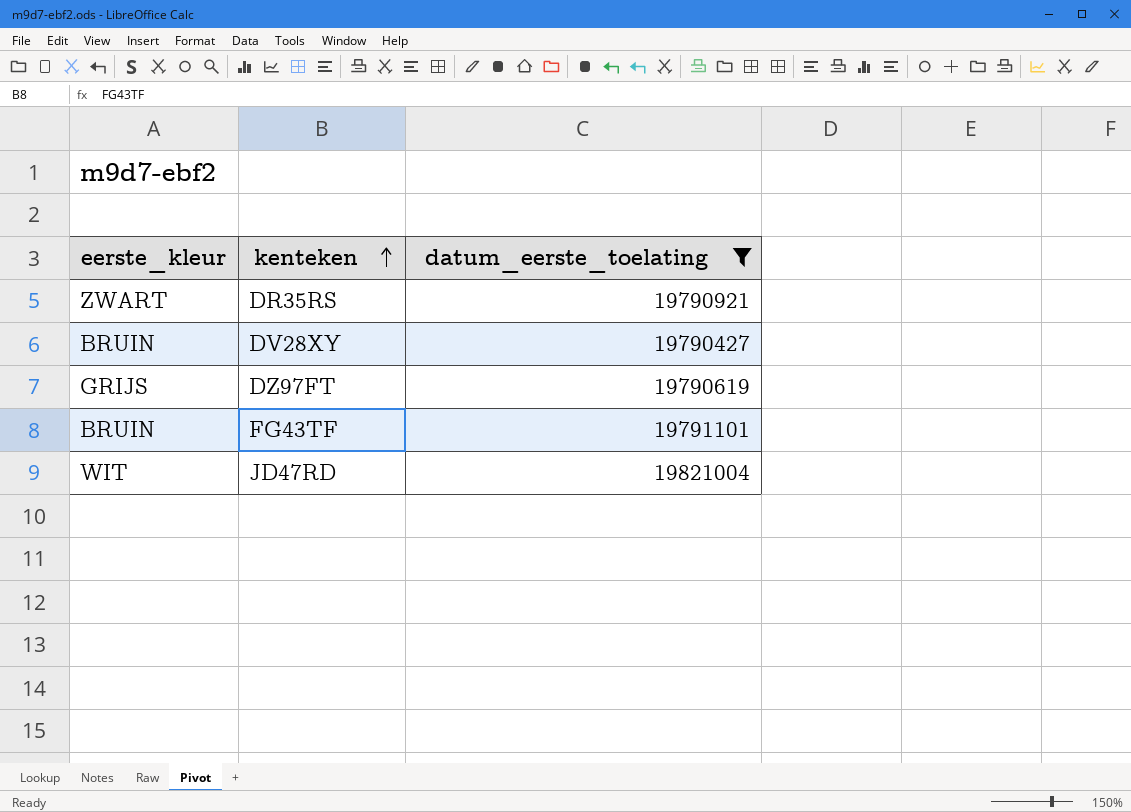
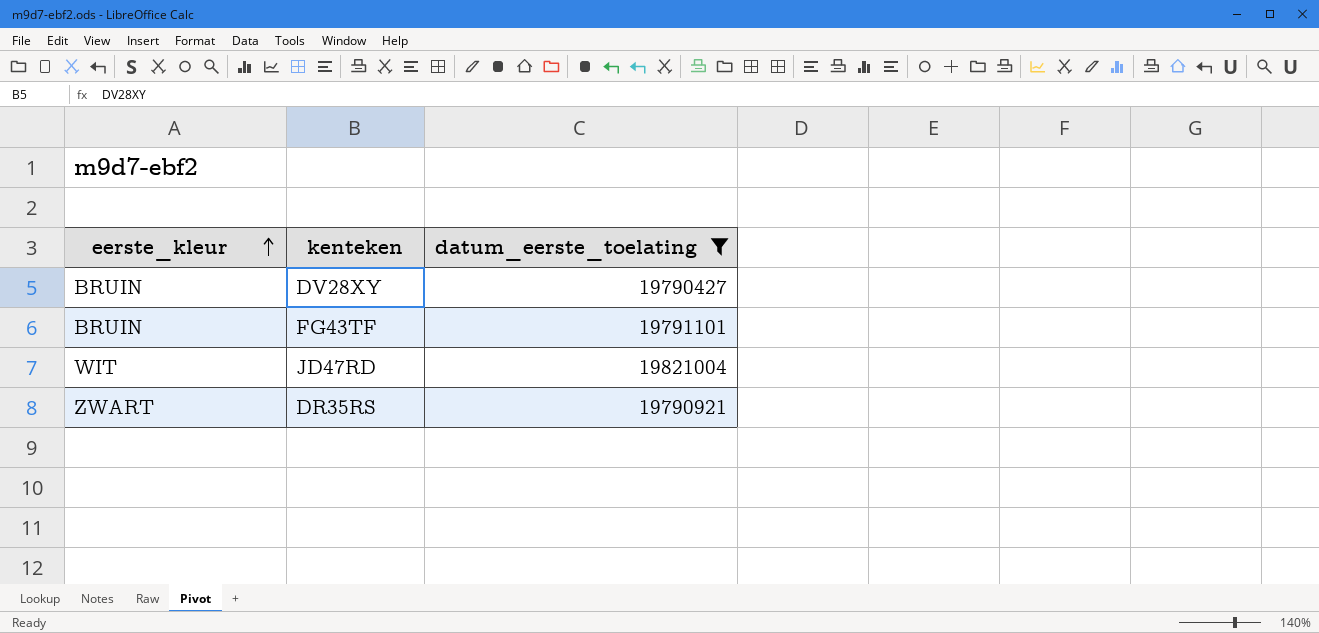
row order: kenteken ascending -> eerste_kleur ascending
row DZ97FT: GRIJS | 19790619 -> none

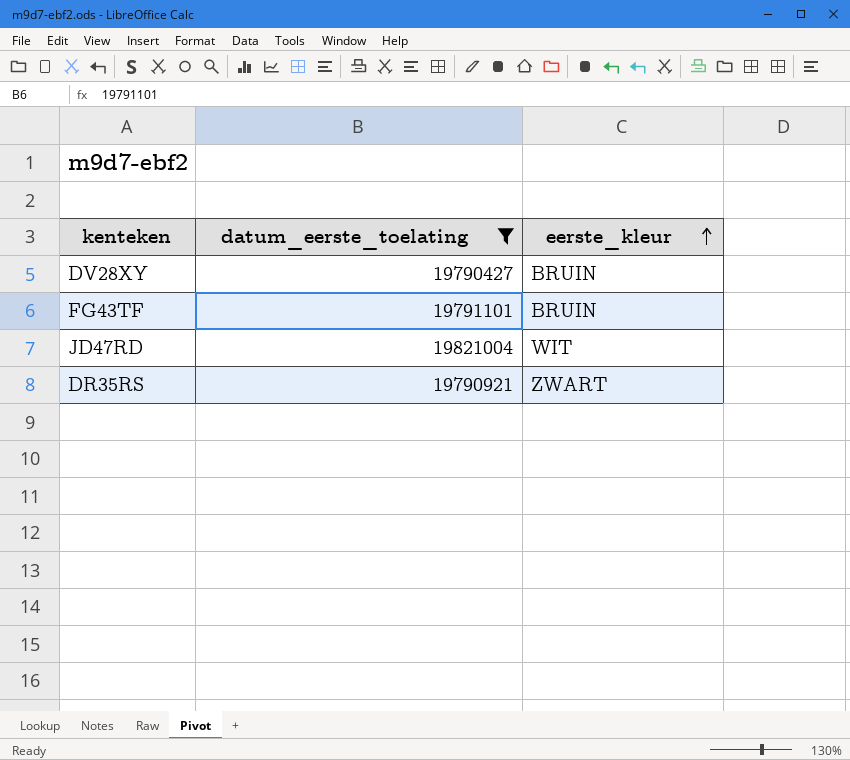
column eerste_kleur | position: 1 -> 3

